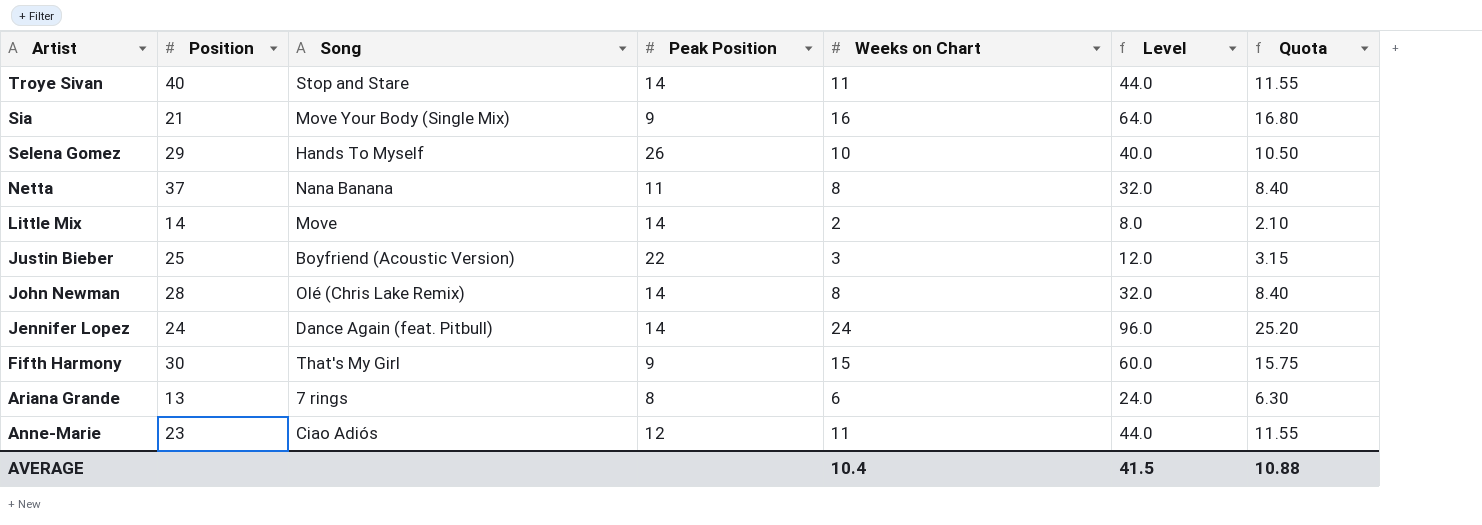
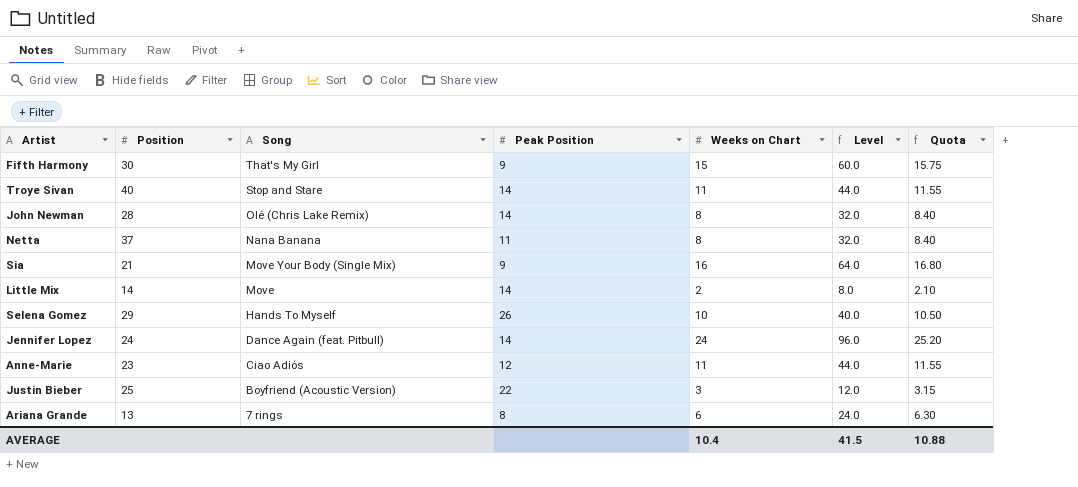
row order: Artist descending -> Song descending

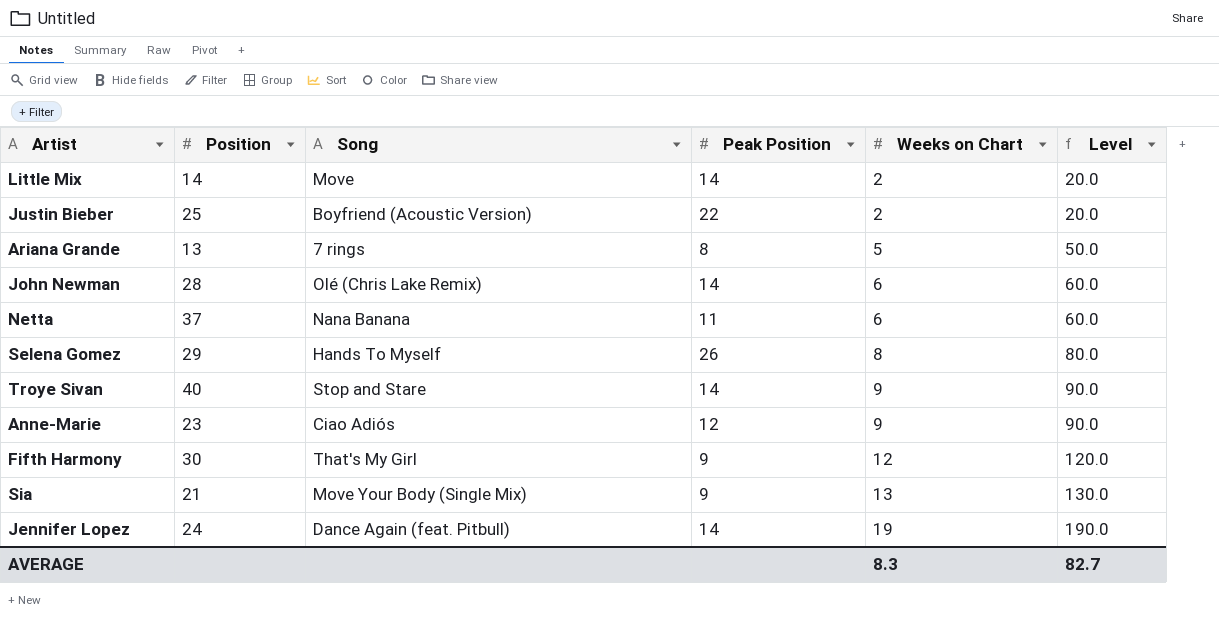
row order: Song descending -> Weeks on Chart ascending
column Quota | formula: [Weeks on Chart] * 1.05 -> none
column Level | formula: [Weeks on Chart] * 4 -> [Weeks on Chart] * 10
Justin Bieber | Weeks on Chart: 3 -> 2
Ariana Grande | Weeks on Chart: 6 -> 5
John Newman | Weeks on Chart: 8 -> 6
Netta | Weeks on Chart: 8 -> 6
Selena Gomez | Weeks on Chart: 10 -> 8
Troye Sivan | Weeks on Chart: 11 -> 9
Anne-Marie | Weeks on Chart: 11 -> 9
Fifth Harmony | Weeks on Chart: 15 -> 12
Sia | Weeks on Chart: 16 -> 13
Jennifer Lopez | Weeks on Chart: 24 -> 19
AVERAGE | Weeks on Chart: 10.4 -> 8.3
AVERAGE | Level: 41.5 -> 82.7

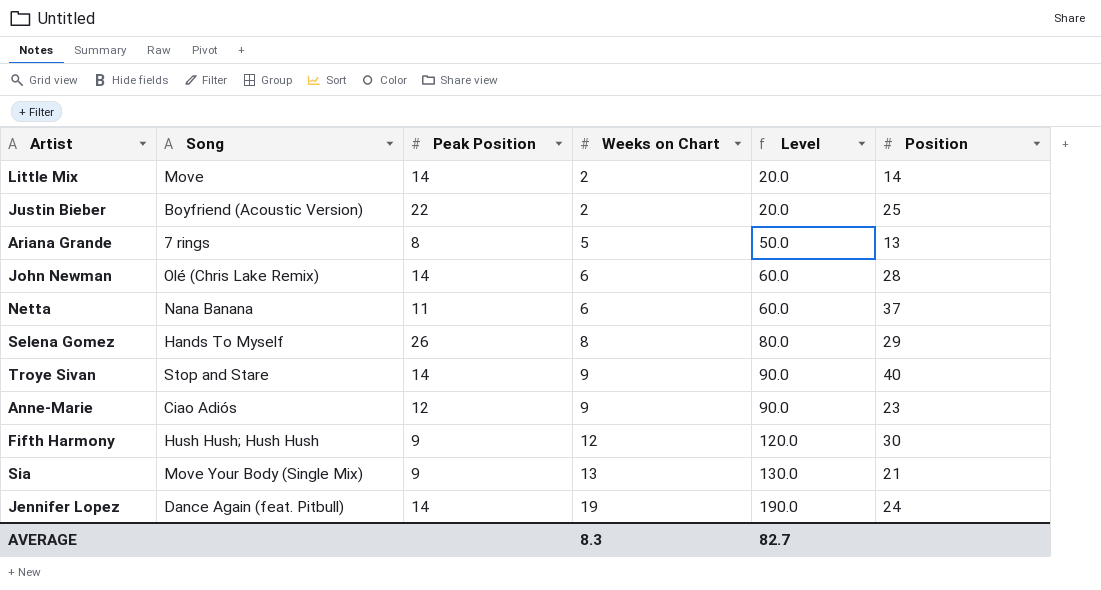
column Position | position: 2 -> 6
Fifth Harmony | Song: That's My Girl -> Hush Hush; Hush Hush

